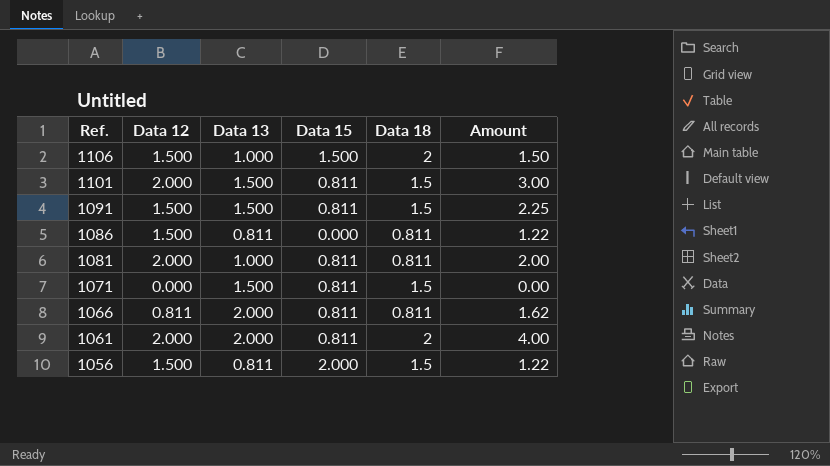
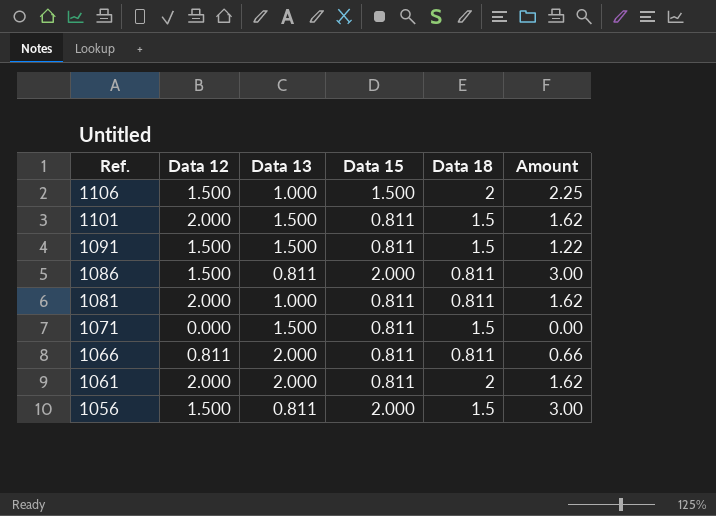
column Amount | formula: [Data 12] * [Data 13] -> [Data 12] * [Data 15]
1086 | Data 15: 0.000 -> 2.000

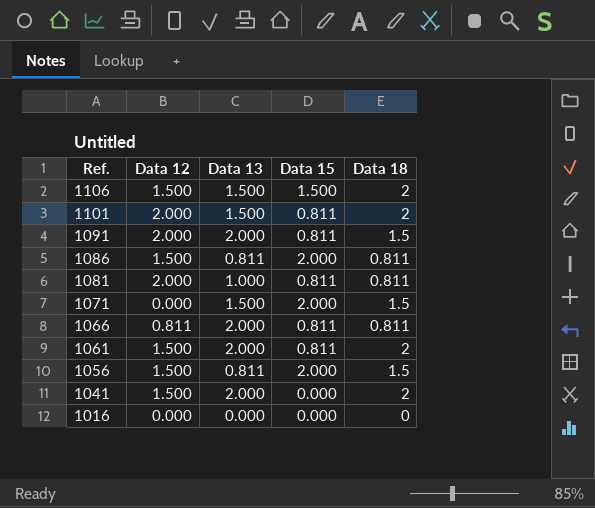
column Amount | formula: [Data 12] * [Data 15] -> none
1106 | Data 13: 1.000 -> 1.500
1101 | Data 18: 1.5 -> 2
1091 | Data 12: 1.500 -> 2.000
1091 | Data 13: 1.500 -> 2.000
1071 | Data 15: 0.811 -> 2.000
1061 | Data 12: 2.000 -> 1.500
row 1041: none -> 1.500 | 2.000 | 0.000 | 2
row 1016: none -> 0.000 | 0.000 | 0.000 | 0

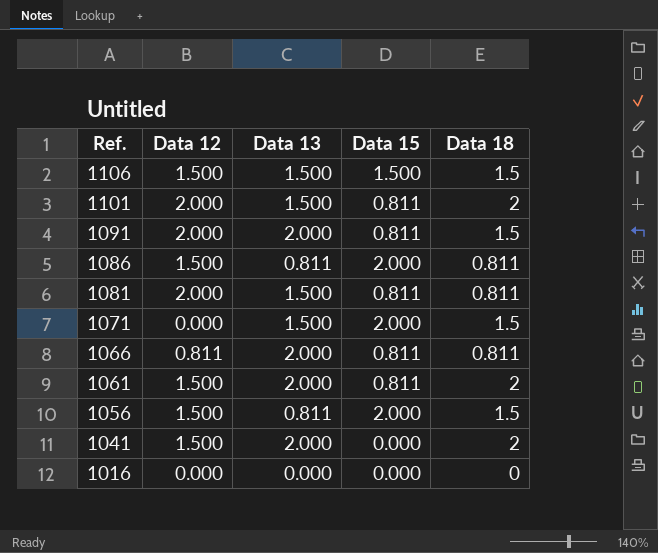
1106 | Data 18: 2 -> 1.5
1081 | Data 13: 1.000 -> 1.500

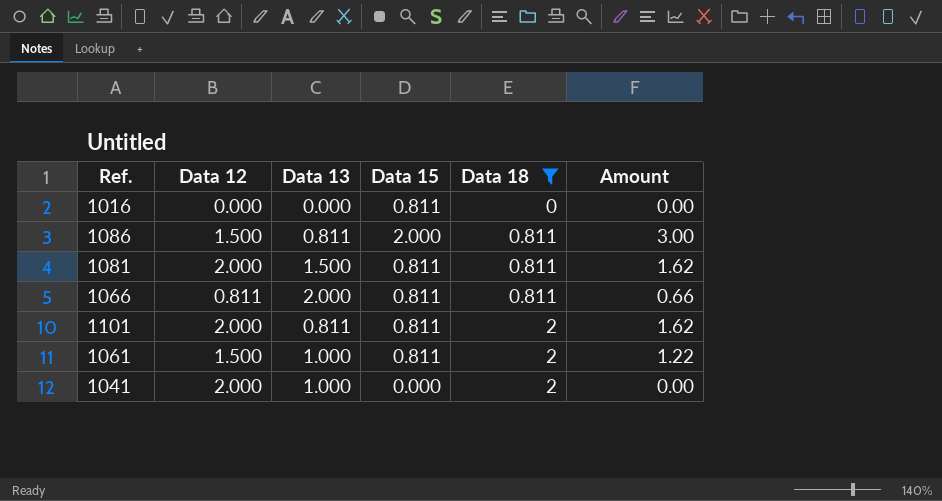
filter: none -> Data 18 != 1.5
row order: Ref. descending -> Data 18 ascending
column Amount | formula: none -> [Data 12] * [Data 15]
1016 | Data 15: 0.000 -> 0.811
1101 | Data 13: 1.500 -> 0.811
1061 | Data 13: 2.000 -> 1.000
1041 | Data 12: 1.500 -> 2.000
1041 | Data 13: 2.000 -> 1.000

